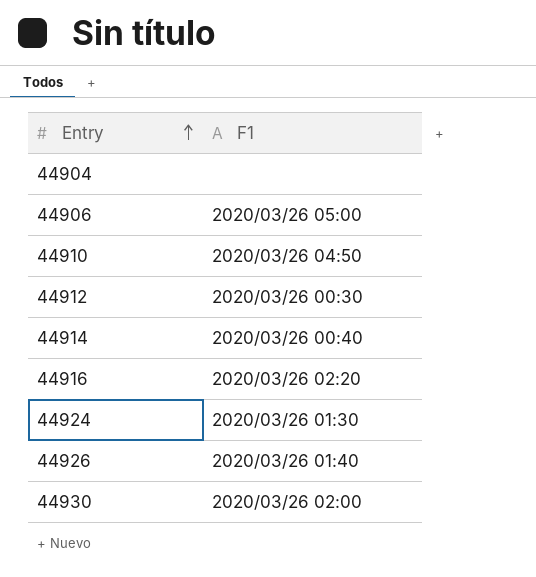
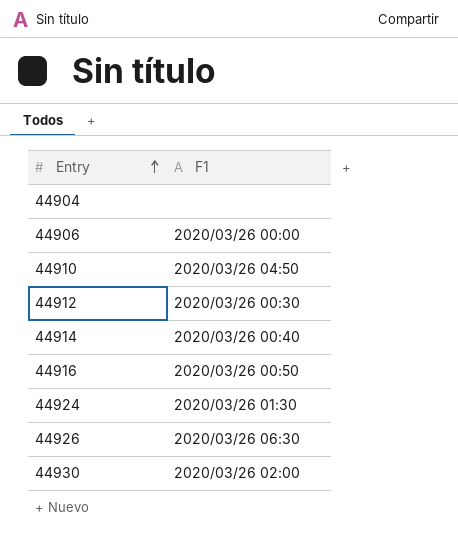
44906 | F1: 2020/03/26 05:00 -> 2020/03/26 00:00
44916 | F1: 2020/03/26 02:20 -> 2020/03/26 00:50
44926 | F1: 2020/03/26 01:40 -> 2020/03/26 06:30

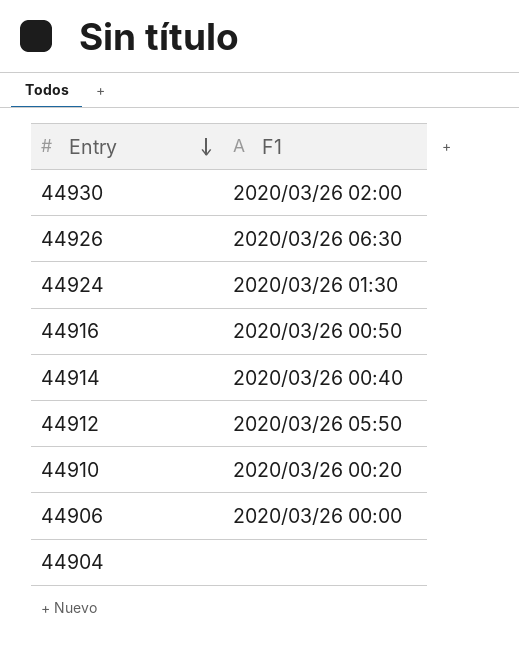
row order: Entry ascending -> Entry descending
44912 | F1: 2020/03/26 00:30 -> 2020/03/26 05:50
44910 | F1: 2020/03/26 04:50 -> 2020/03/26 00:20

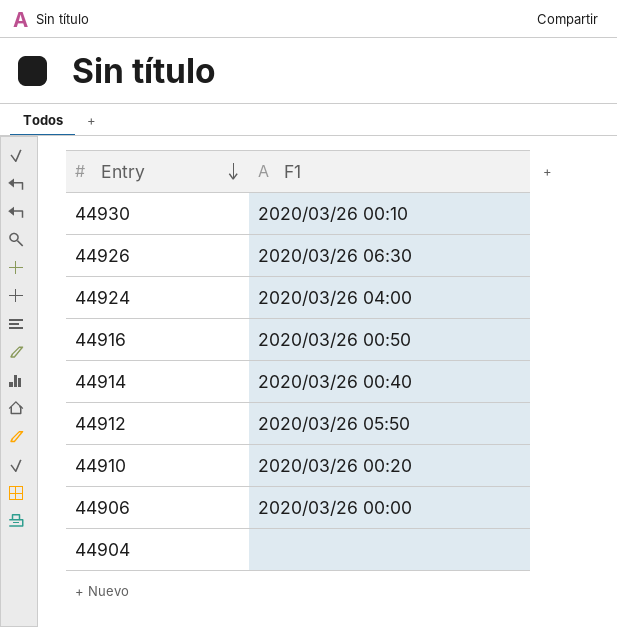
44930 | F1: 2020/03/26 02:00 -> 2020/03/26 00:10
44924 | F1: 2020/03/26 01:30 -> 2020/03/26 04:00

